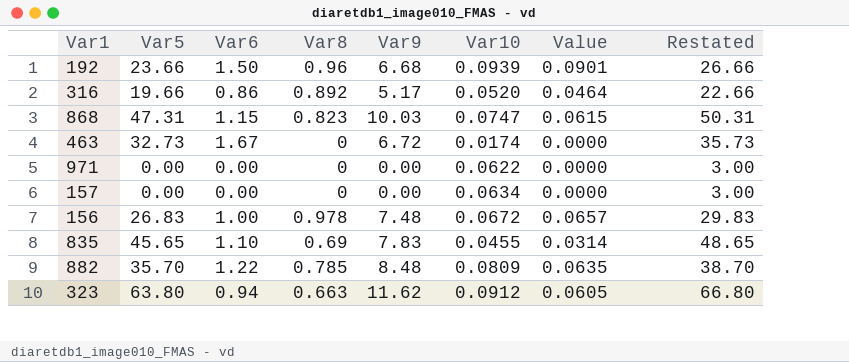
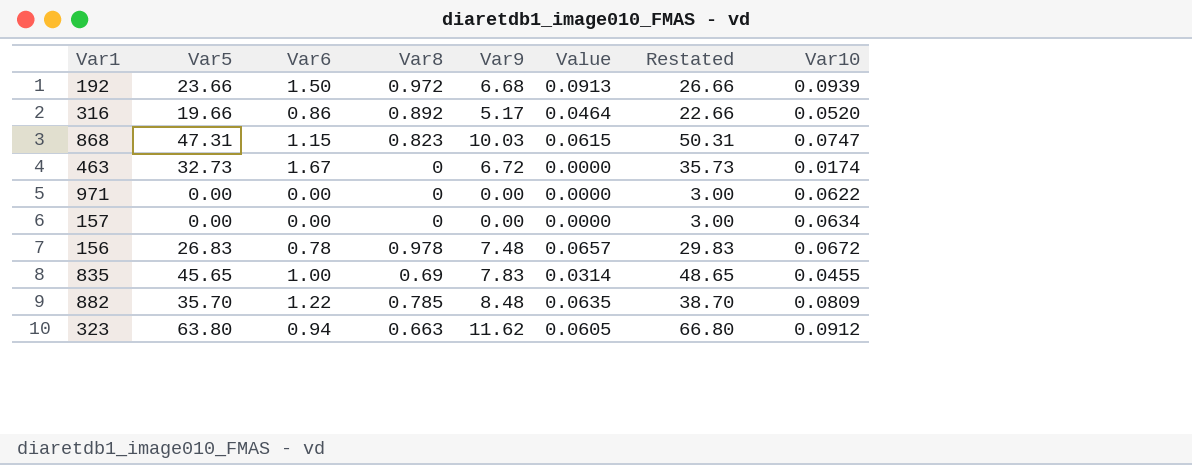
column Var10 | position: 6 -> 8
192 | Var8: 0.96 -> 0.972
192 | Value: 0.0901 -> 0.0913
156 | Var6: 1.00 -> 0.78
835 | Var6: 1.10 -> 1.00

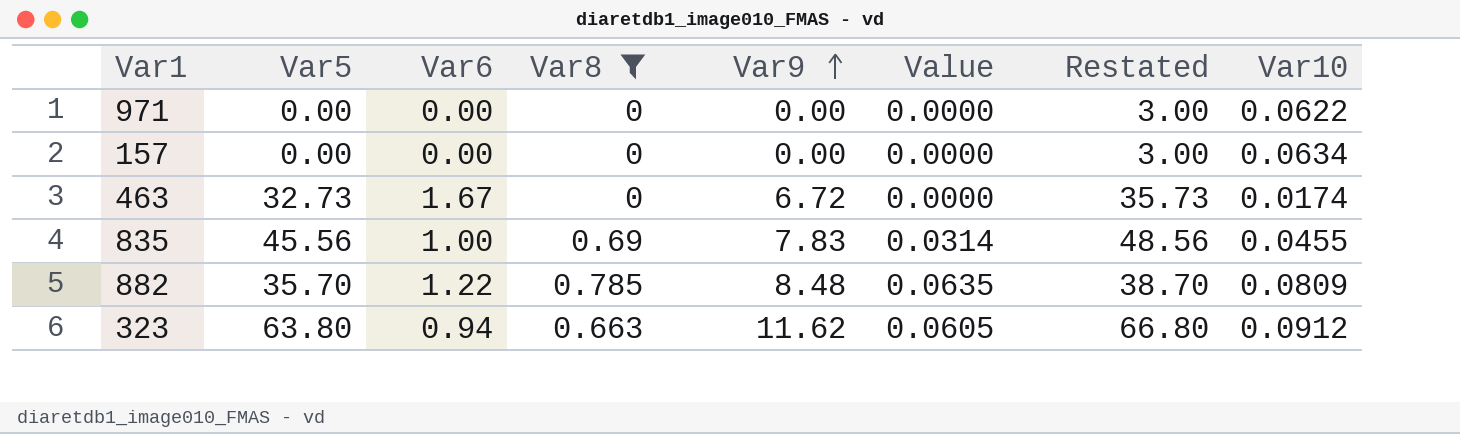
filter: none -> Var8 <= 0.785
row order: none -> Var9 ascending
835 | Var5: 45.65 -> 45.56
835 | Restated: 48.65 -> 48.56

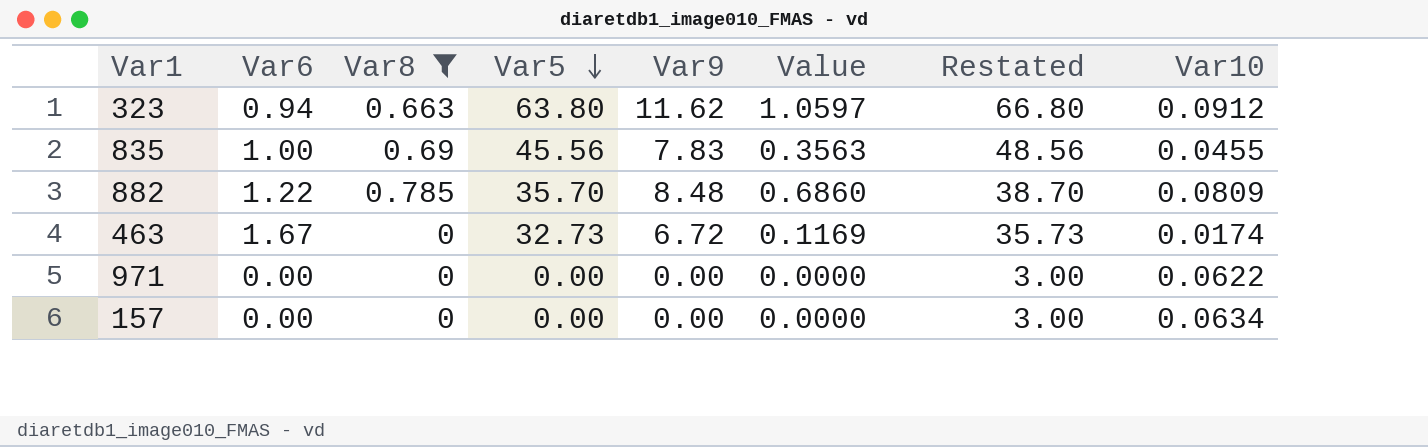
row order: Var9 ascending -> Var5 descending
column Var5 | position: 2 -> 4
column Value | formula: [Var8] * [Var10] -> [Var9] * [Var10]

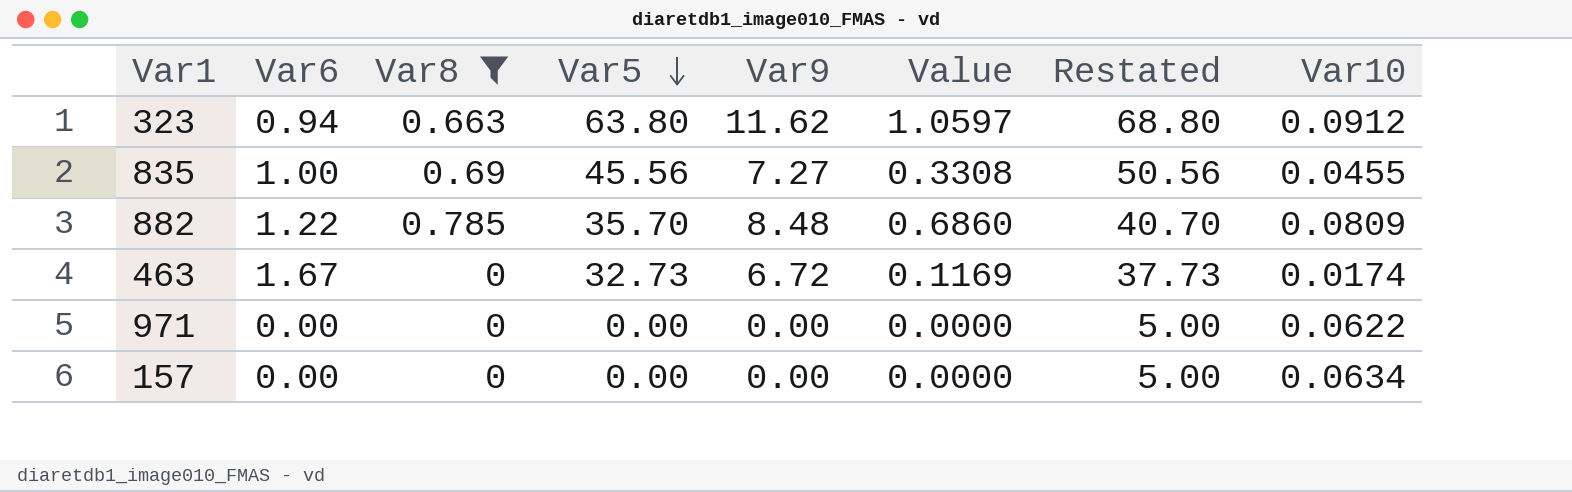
column Restated | formula: [Var5] + 3 -> [Var5] + 5
835 | Var9: 7.83 -> 7.27
835 | Value: 0.3563 -> 0.3308

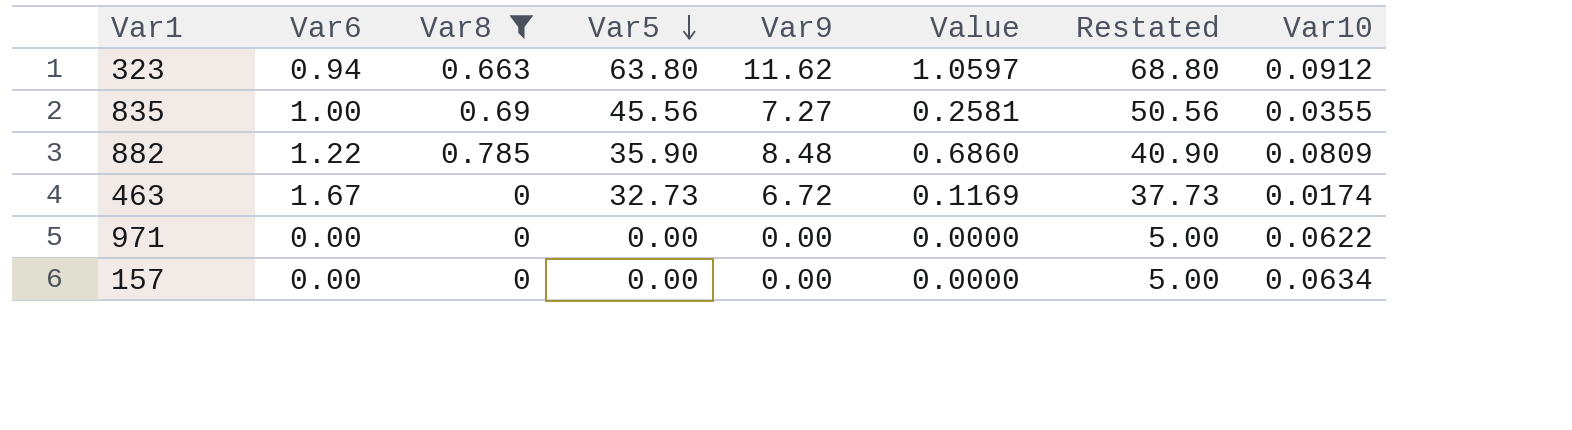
835 | Value: 0.3308 -> 0.2581
835 | Var10: 0.0455 -> 0.0355
882 | Var5: 35.70 -> 35.90
882 | Restated: 40.70 -> 40.90

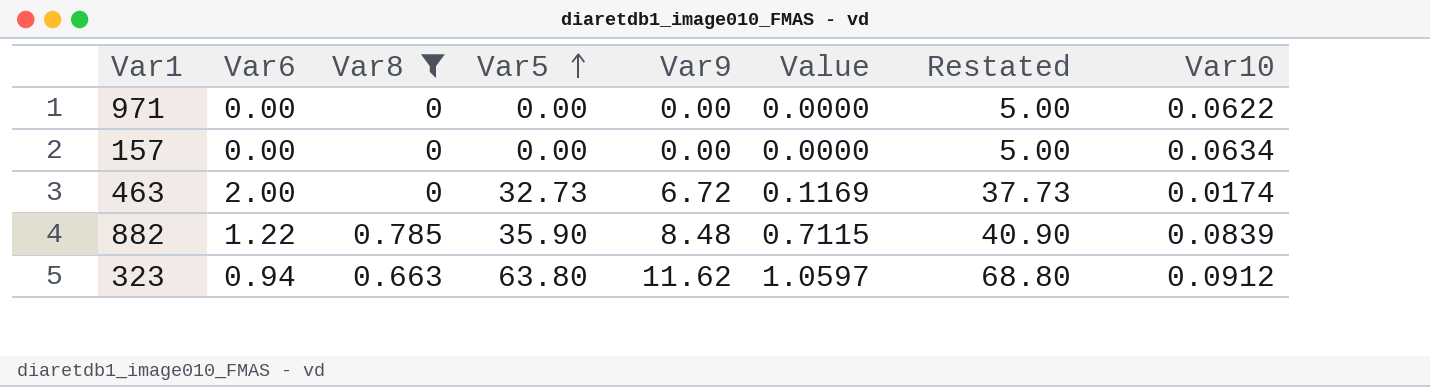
row order: Var5 descending -> Var5 ascending
row 835: 1.00 | 0.69 | 45.56 | 7.27 | 0.2581 | 50.56 | 0.0355 -> none
463 | Var6: 1.67 -> 2.00
882 | Value: 0.6860 -> 0.7115
882 | Var10: 0.0809 -> 0.0839

